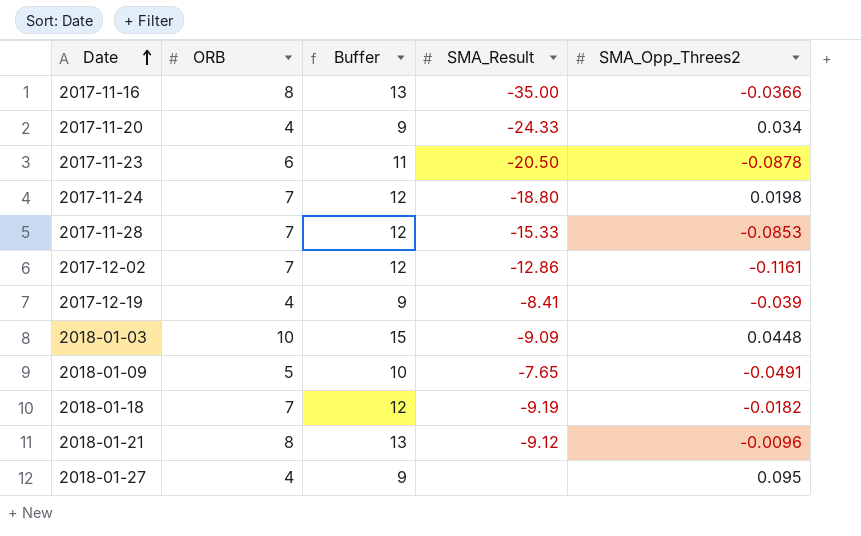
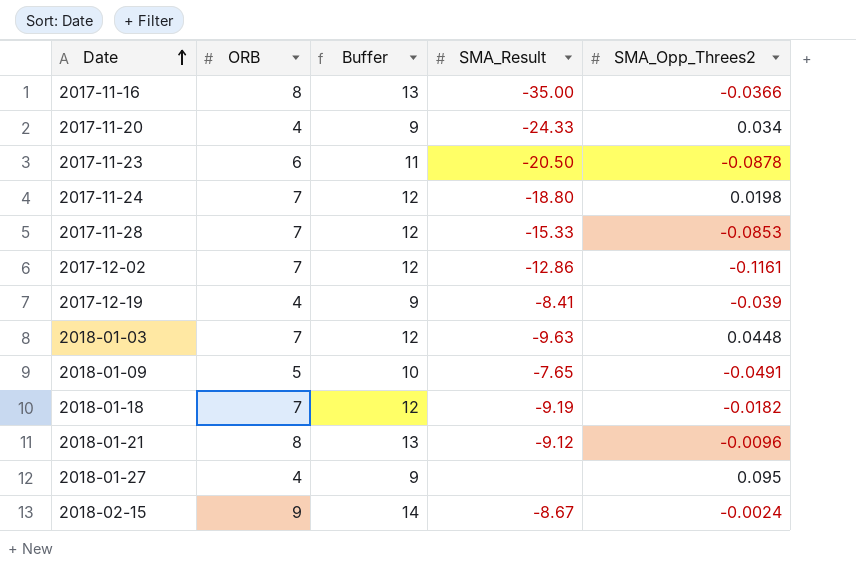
2018-01-03 | ORB: 10 -> 7
2018-01-03 | Buffer: 15 -> 12
2018-01-03 | SMA_Result: -9.09 -> -9.63
row 2018-02-15: none -> 9 | 14 | -8.67 | -0.0024

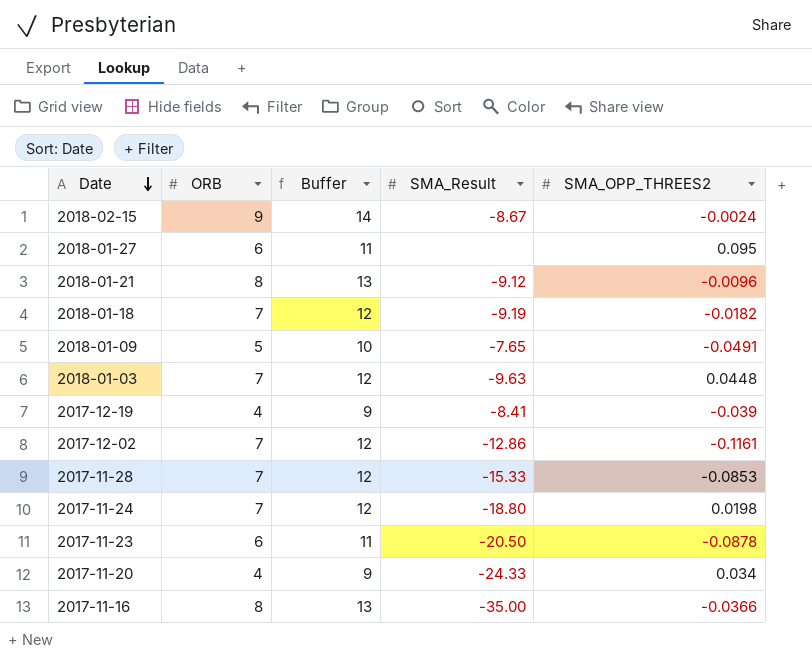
row order: Date ascending -> Date descending
column name: SMA_Opp_Threes2 -> SMA_OPP_THREES2
2018-01-27 | ORB: 4 -> 6
2018-01-27 | Buffer: 9 -> 11

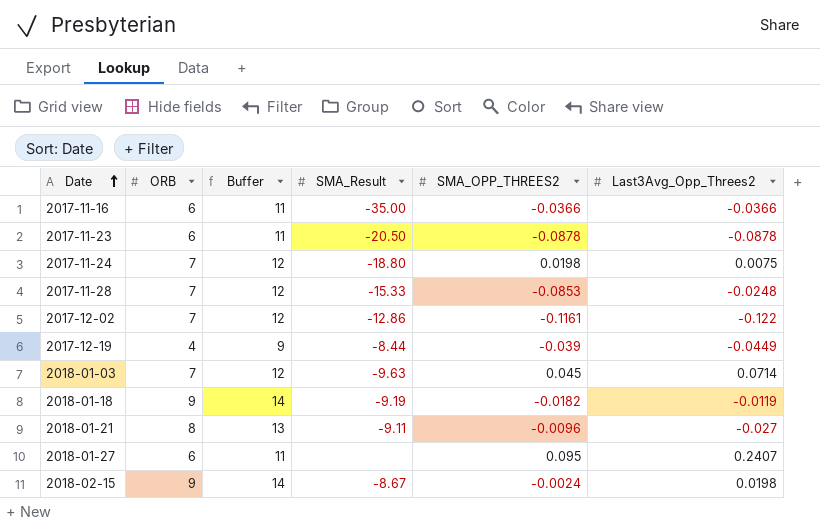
row order: Date descending -> Date ascending
column Last3Avg_Opp_Threes2 | position: none -> 6
row 2018-01-09: 5 | 10 | -7.65 | -0.0491 -> none
row 2017-11-20: 4 | 9 | -24.33 | 0.034 -> none
2017-11-16 | ORB: 8 -> 6
2017-11-16 | Buffer: 13 -> 11
2017-12-19 | SMA_Result: -8.41 -> -8.44
2018-01-03 | SMA_OPP_THREES2: 0.0448 -> 0.045
2018-01-18 | ORB: 7 -> 9
2018-01-18 | Buffer: 12 -> 14
2018-01-21 | SMA_Result: -9.12 -> -9.11

